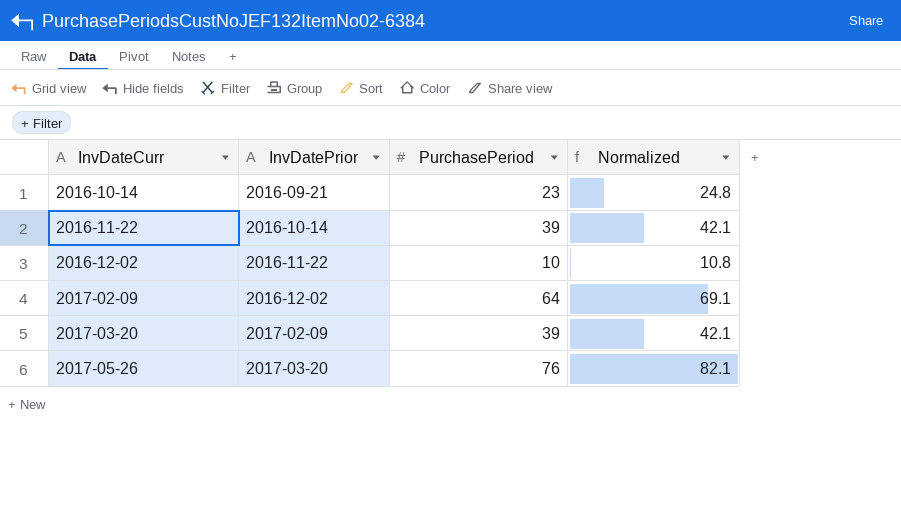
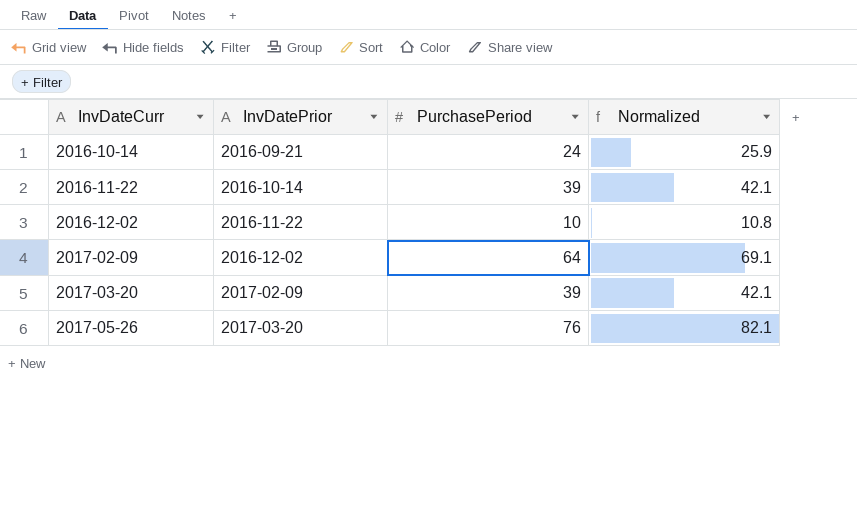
2016-10-14 | PurchasePeriod: 23 -> 24
2016-10-14 | Normalized: 24.8 -> 25.9

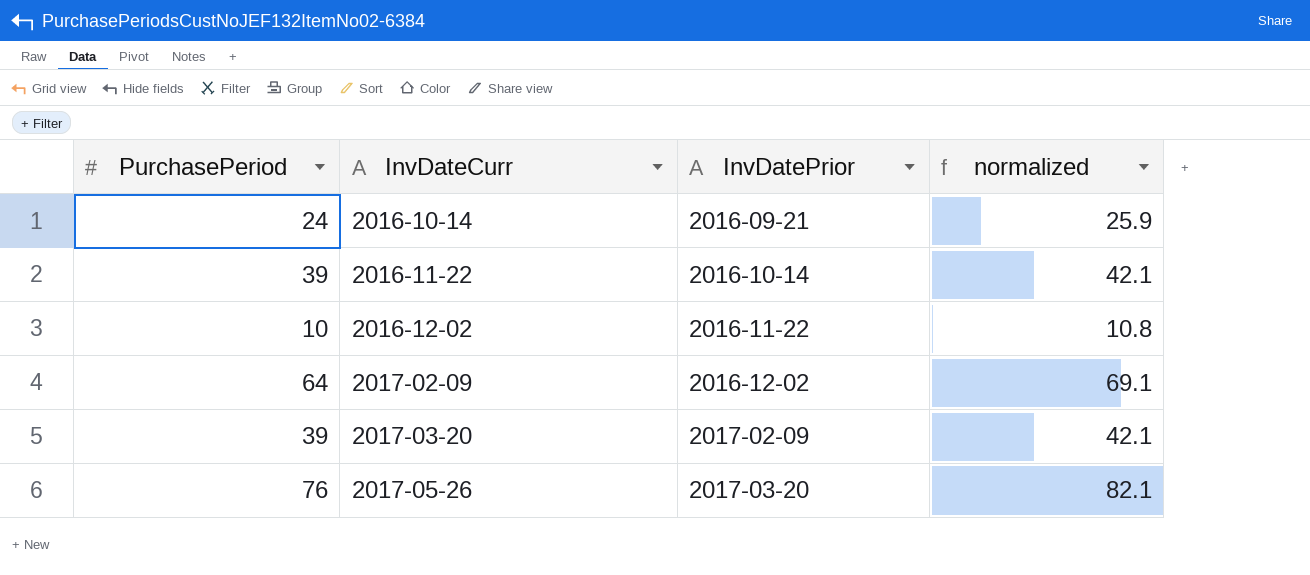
column PurchasePeriod | position: 3 -> 1
column name: Normalized -> normalized

